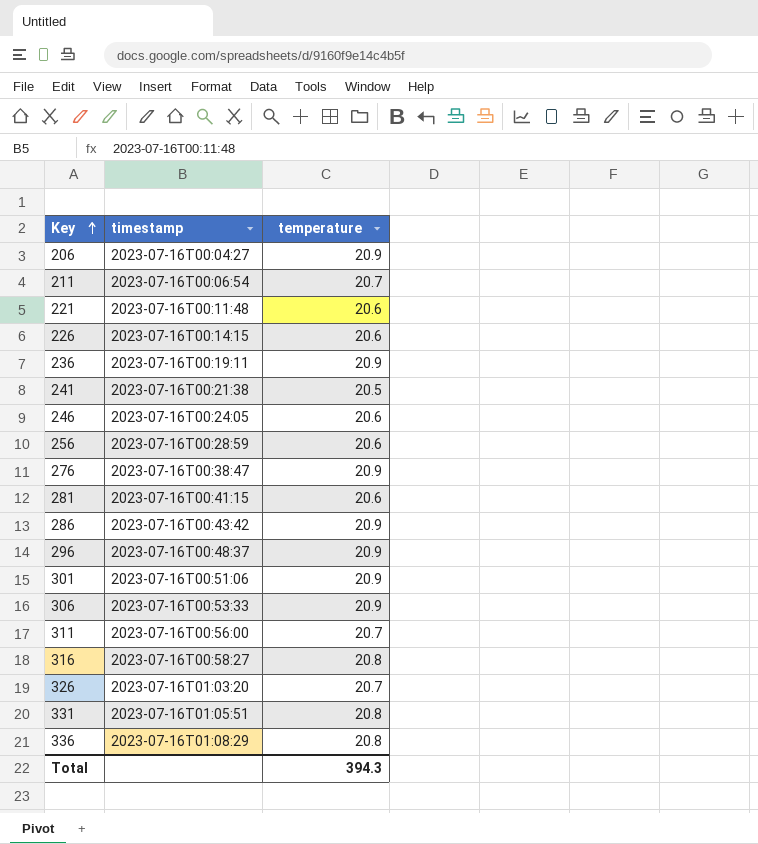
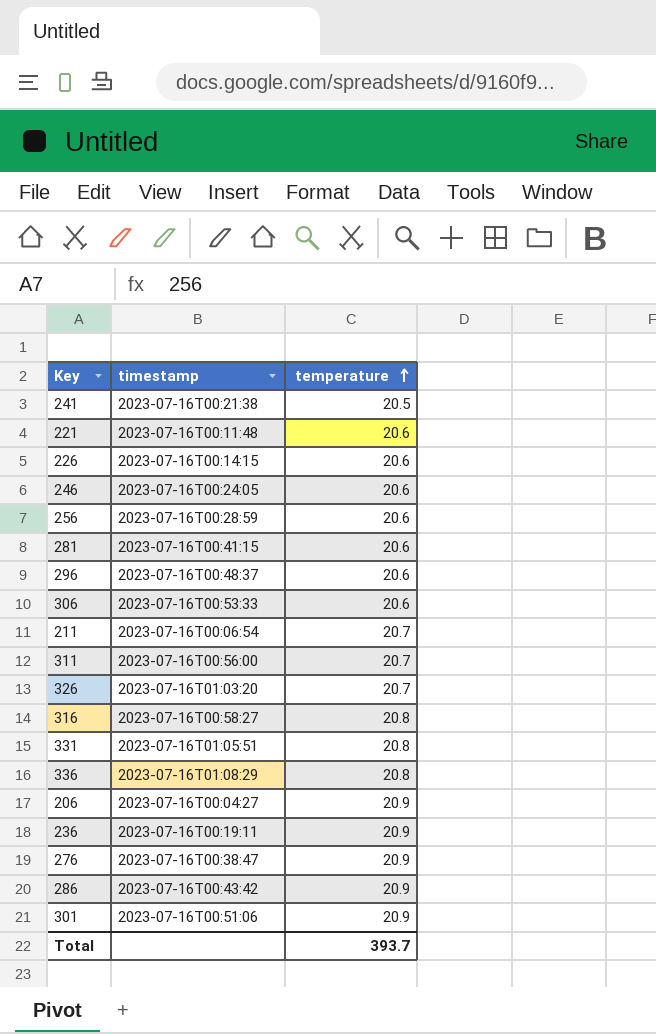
row order: Key ascending -> temperature ascending
296 | temperature: 20.9 -> 20.6
306 | temperature: 20.9 -> 20.6
Total | temperature: 394.3 -> 393.7

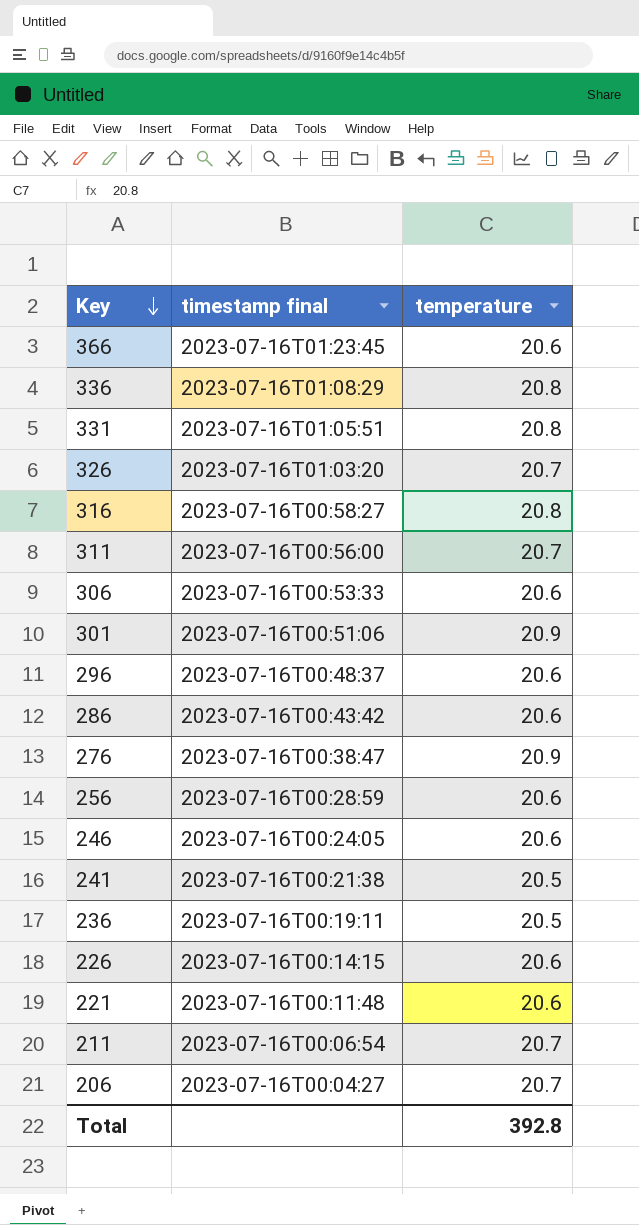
row order: temperature ascending -> Key descending
column name: timestamp -> timestamp final
row 281: 2023-07-16T00:41:15 | 20.6 -> none
row 366: none -> 2023-07-16T01:23:45 | 20.6
286 | temperature: 20.9 -> 20.6
236 | temperature: 20.9 -> 20.5
206 | temperature: 20.9 -> 20.7
Total | temperature: 393.7 -> 392.8

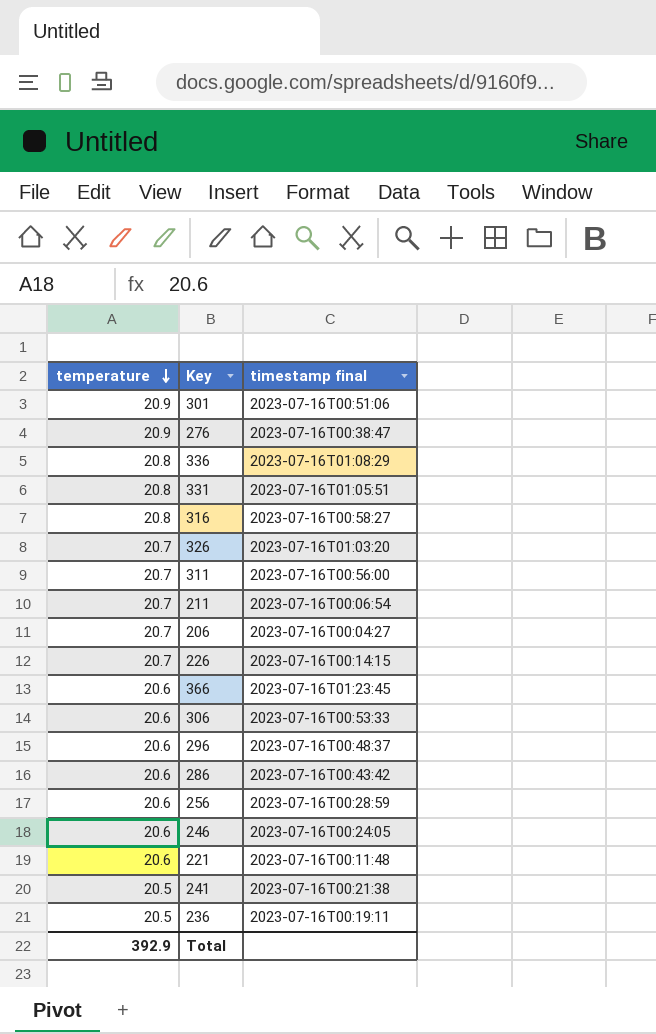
row order: Key descending -> temperature descending
column temperature | position: 3 -> 1
226 | temperature: 20.6 -> 20.7
Total | temperature: 392.8 -> 392.9

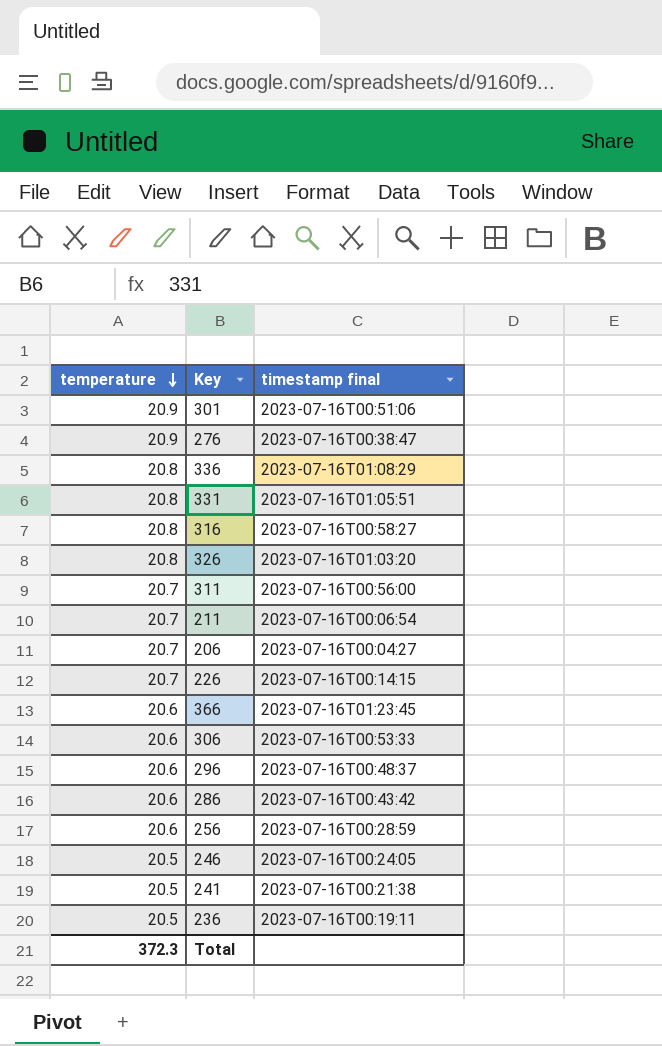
row 221: 20.6 | 2023-07-16T00:11:48 -> none
326 | temperature: 20.7 -> 20.8
246 | temperature: 20.6 -> 20.5
Total | temperature: 392.9 -> 372.3

